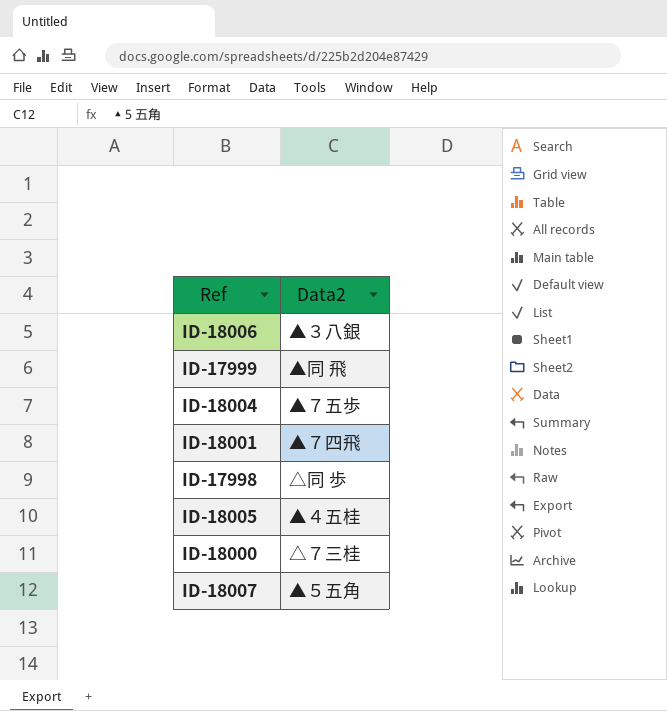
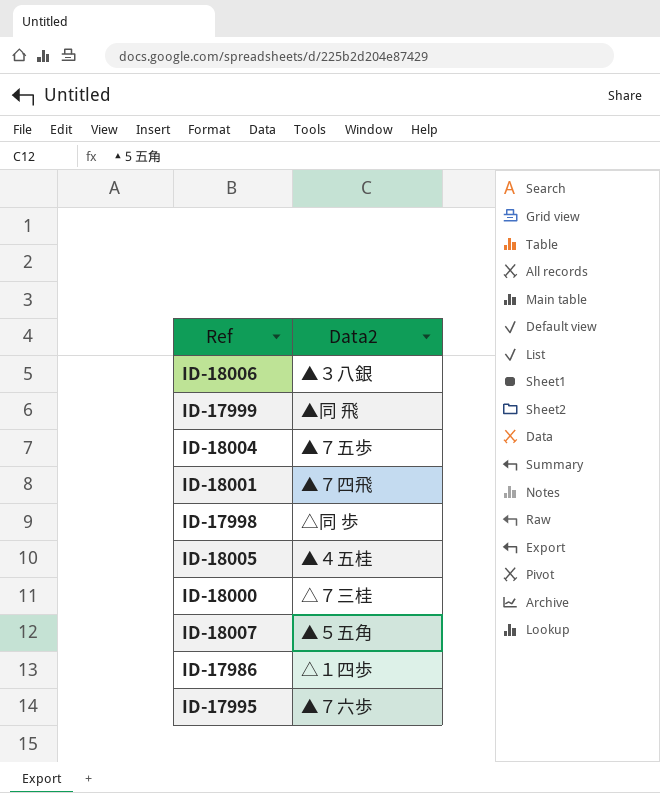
row ID-17986: none -> △１四歩
row ID-17995: none -> ▲７六歩

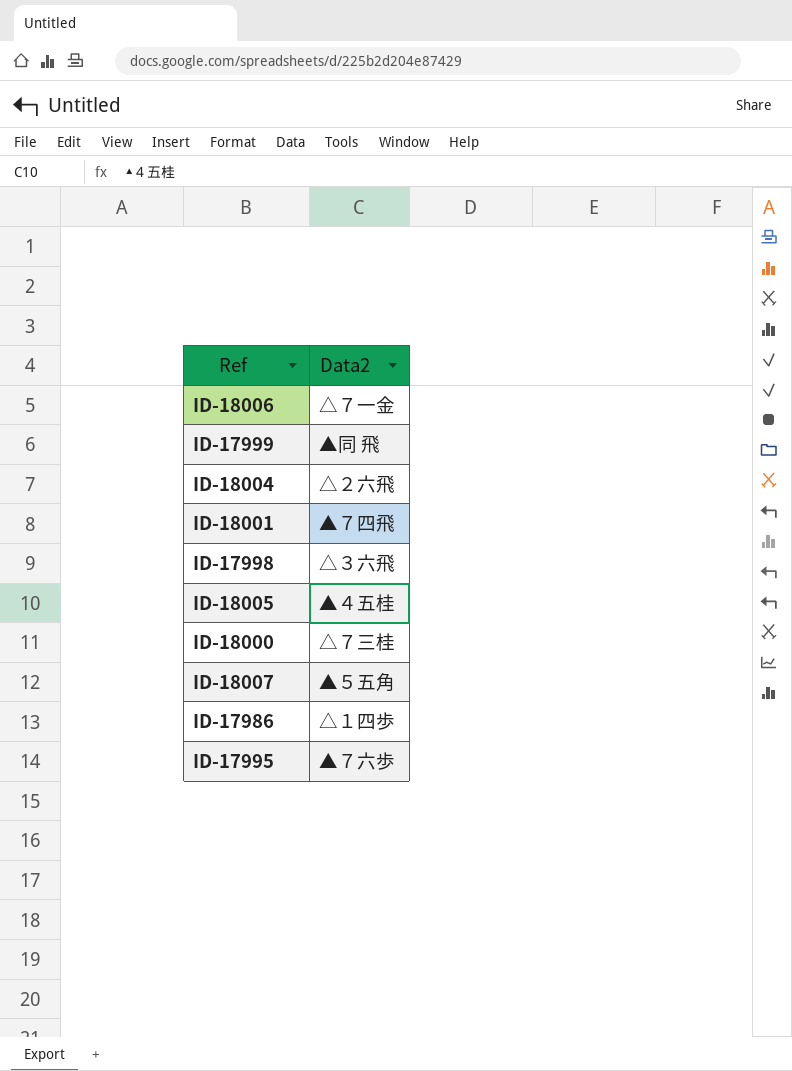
ID-18006 | Data2: ▲３八銀 -> △７一金
ID-18004 | Data2: ▲７五歩 -> △２六飛
ID-17998 | Data2: △同 歩 -> △３六飛

